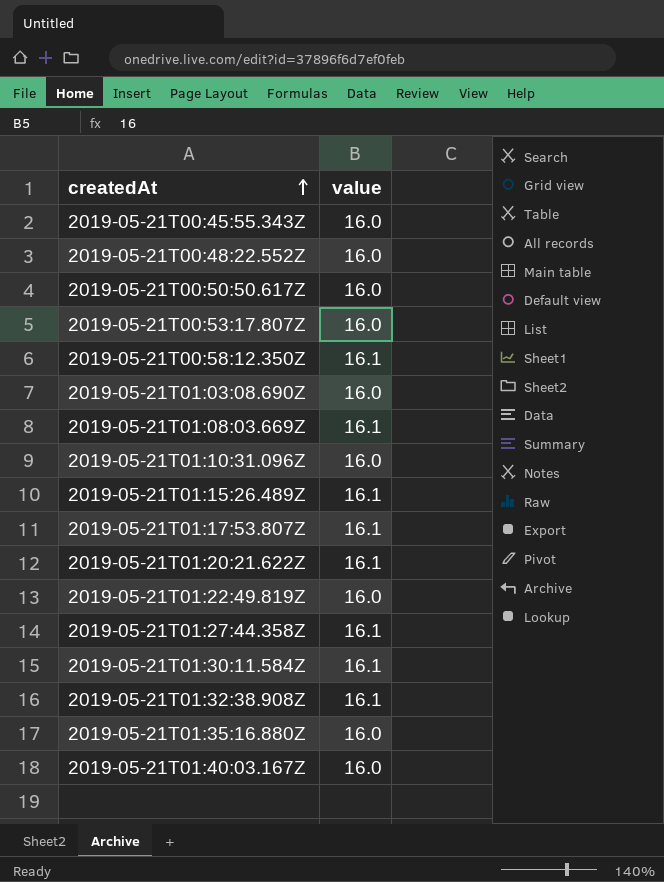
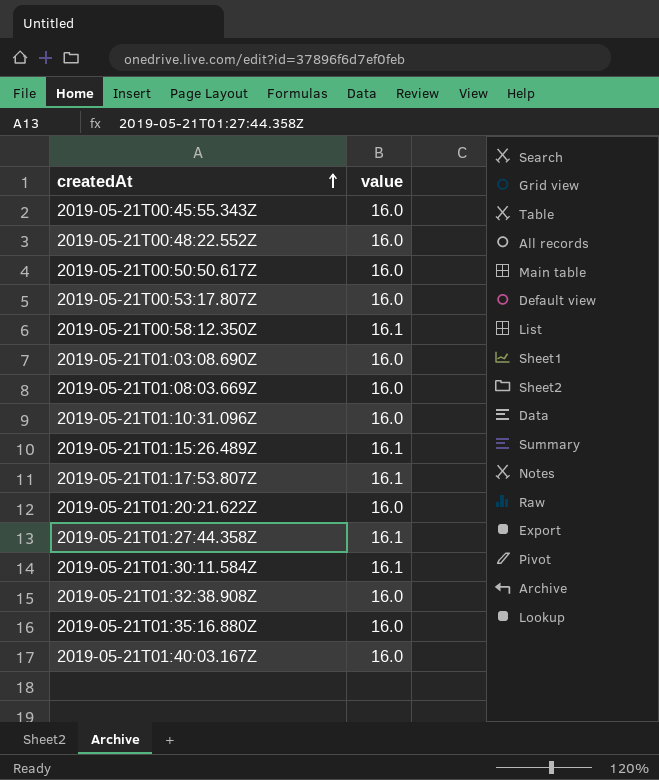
row 2019-05-21T01:22:49.819Z: 16.0 -> none
2019-05-21T01:08:03.669Z | value: 16.1 -> 16.0
2019-05-21T01:20:21.622Z | value: 16.1 -> 16.0
2019-05-21T01:32:38.908Z | value: 16.1 -> 16.0

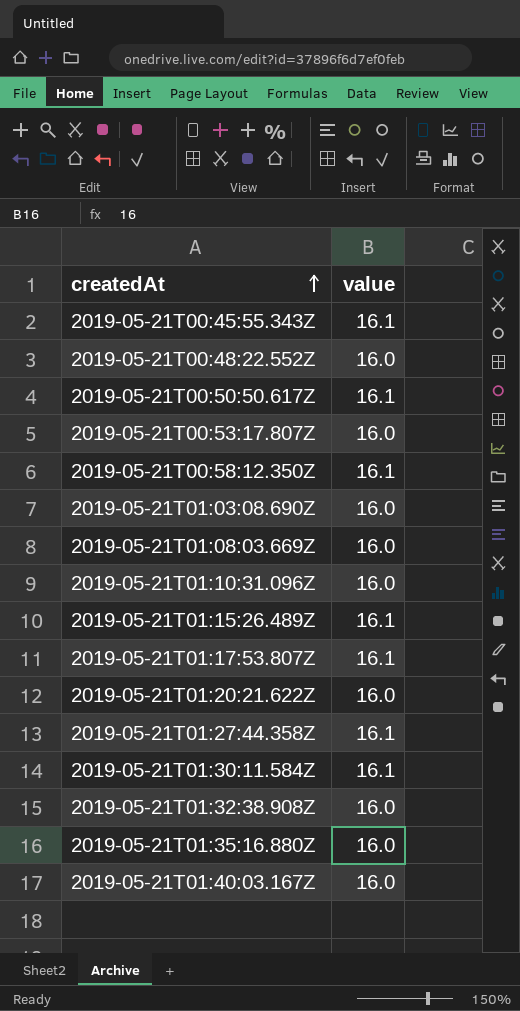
2019-05-21T00:45:55.343Z | value: 16.0 -> 16.1
2019-05-21T00:50:50.617Z | value: 16.0 -> 16.1

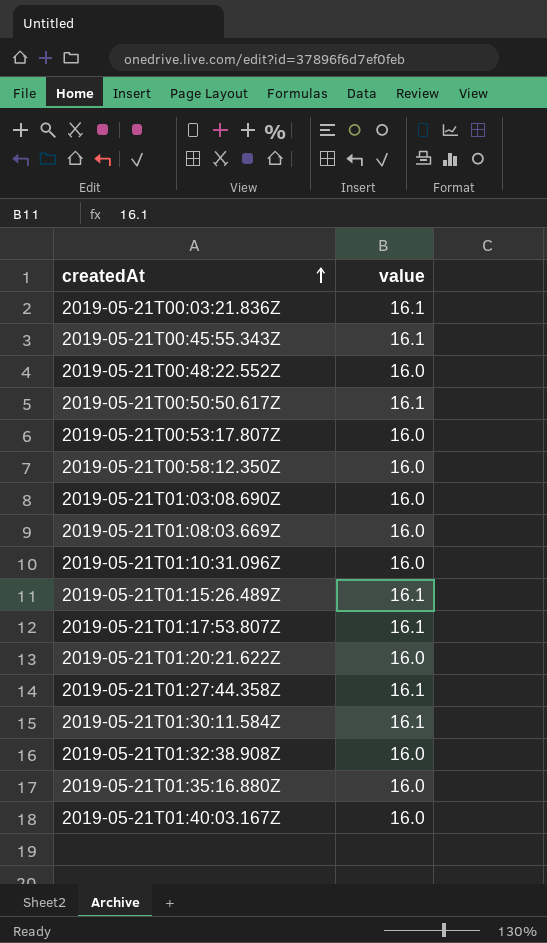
row 2019-05-21T00:03:21.836Z: none -> 16.1
2019-05-21T00:58:12.350Z | value: 16.1 -> 16.0

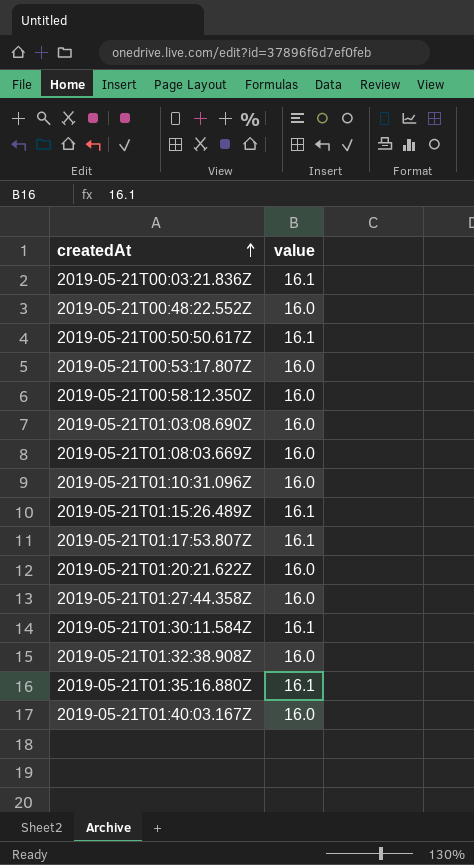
row 2019-05-21T00:45:55.343Z: 16.1 -> none
2019-05-21T01:27:44.358Z | value: 16.1 -> 16.0
2019-05-21T01:35:16.880Z | value: 16.0 -> 16.1

